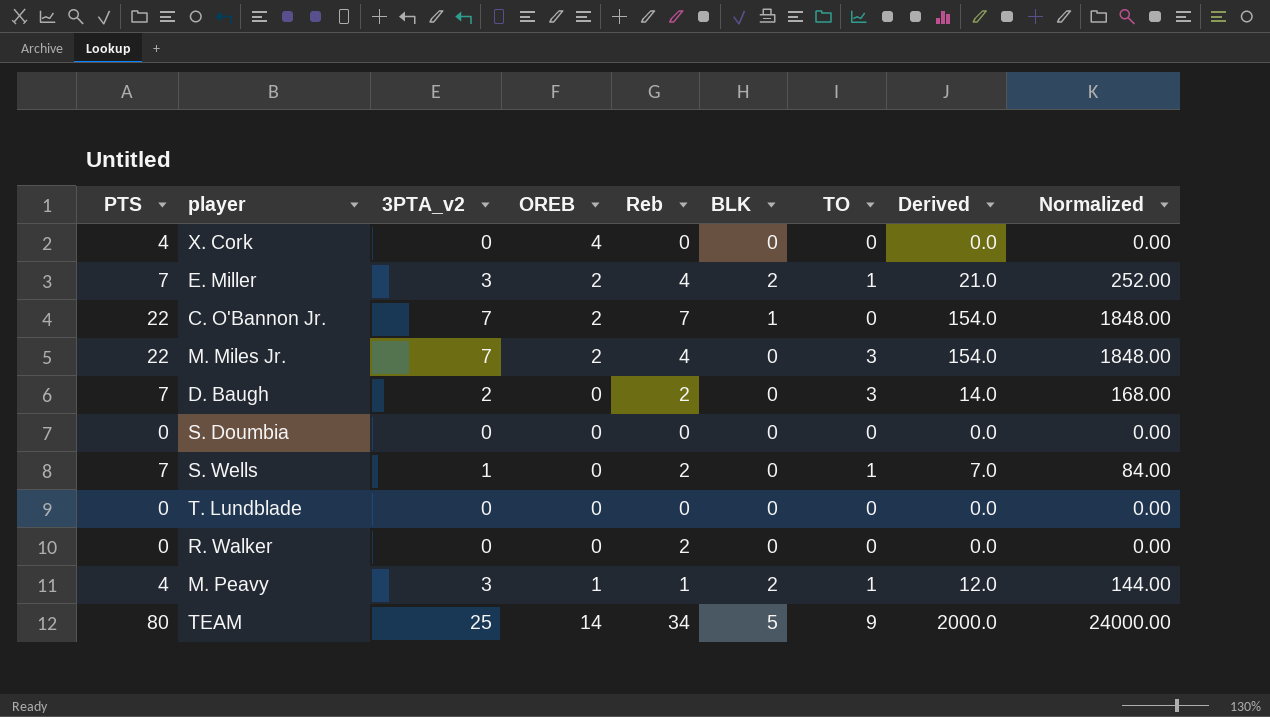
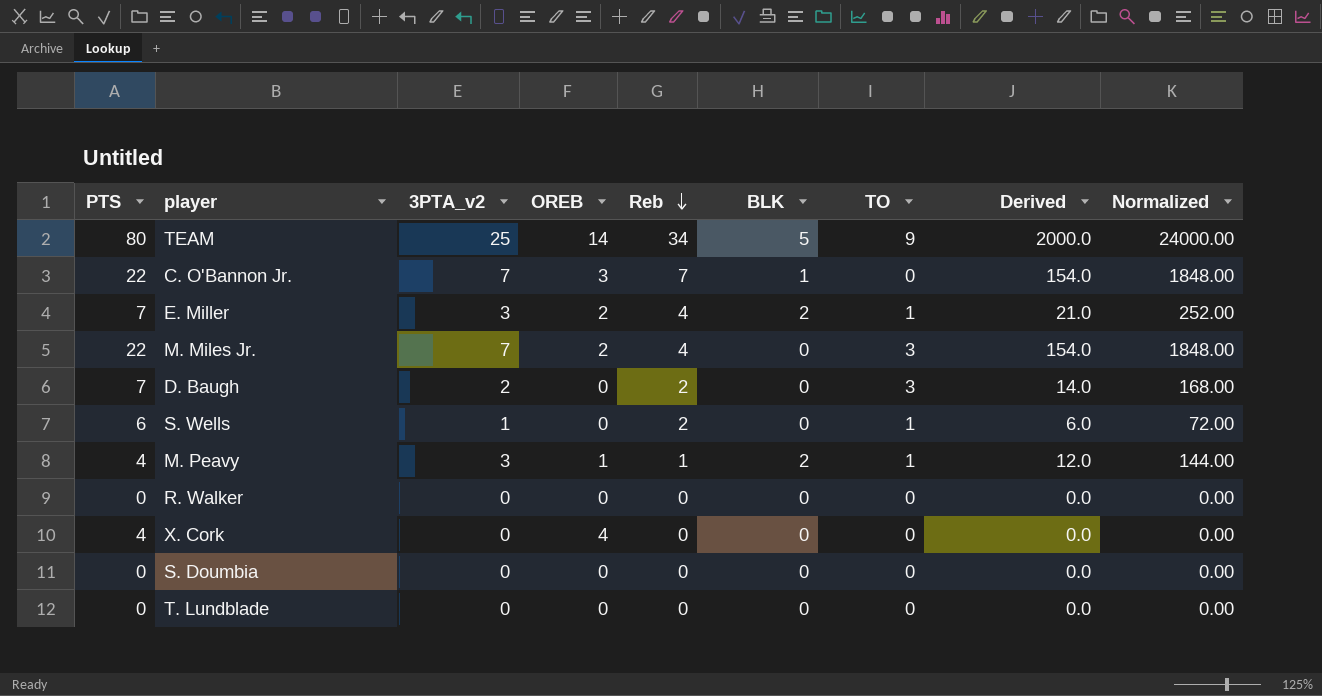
row order: none -> Reb descending
C. O'Bannon Jr. | OREB: 2 -> 3
S. Wells | PTS: 7 -> 6
S. Wells | Derived: 7.0 -> 6.0
S. Wells | Normalized: 84.00 -> 72.00
R. Walker | Reb: 2 -> 0

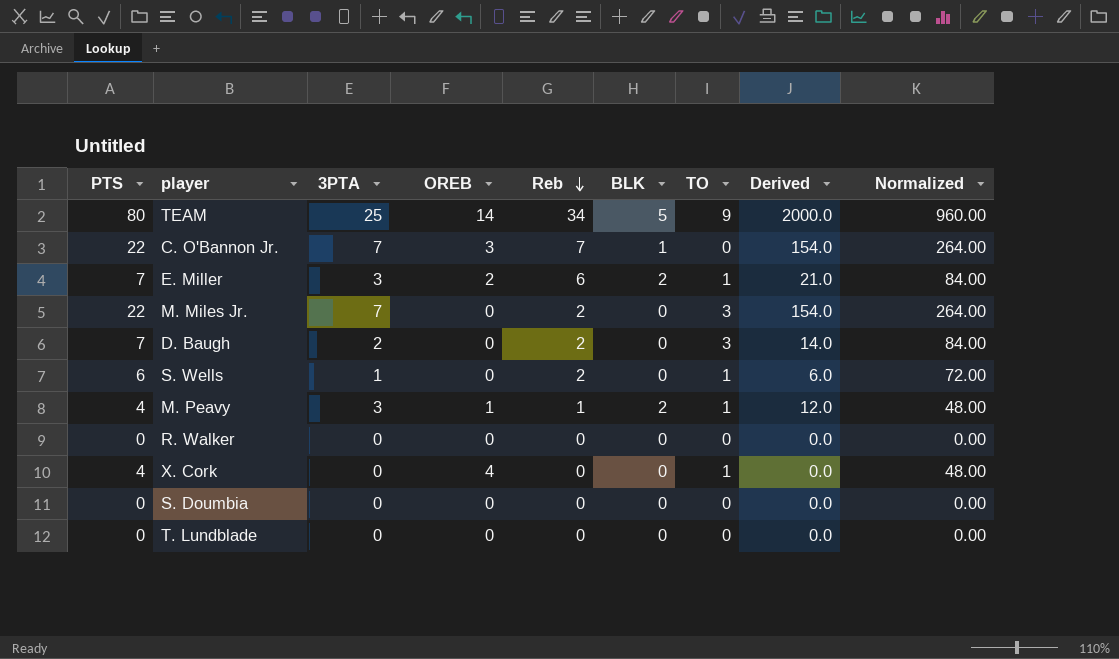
column name: 3PTA_v2 -> 3PTA
column Normalized | formula: [Derived] * 12 -> [PTS] * 12
E. Miller | Reb: 4 -> 6
M. Miles Jr. | OREB: 2 -> 0
M. Miles Jr. | Reb: 4 -> 2
X. Cork | TO: 0 -> 1

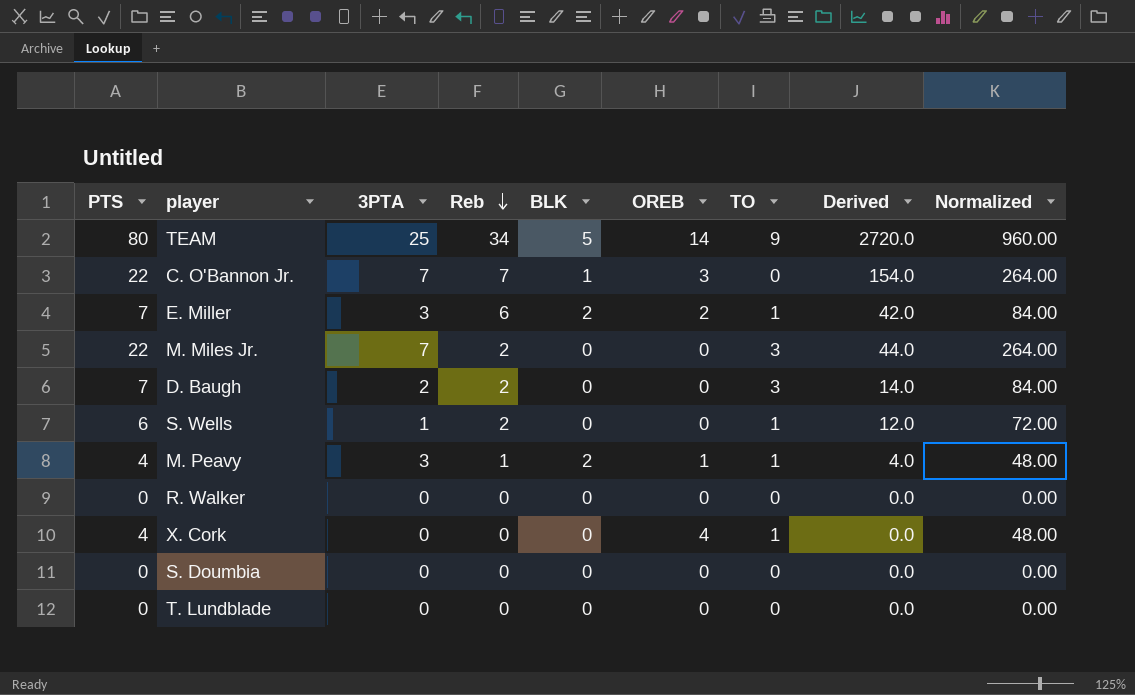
column OREB | position: 4 -> 6
column Derived | formula: [PTS] * [3PTA] -> [PTS] * [Reb]

